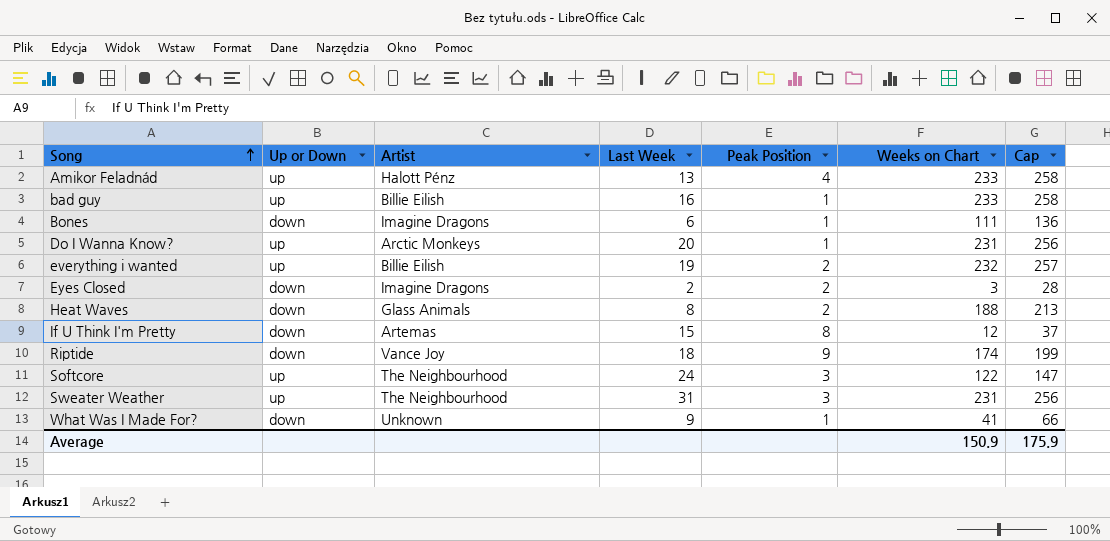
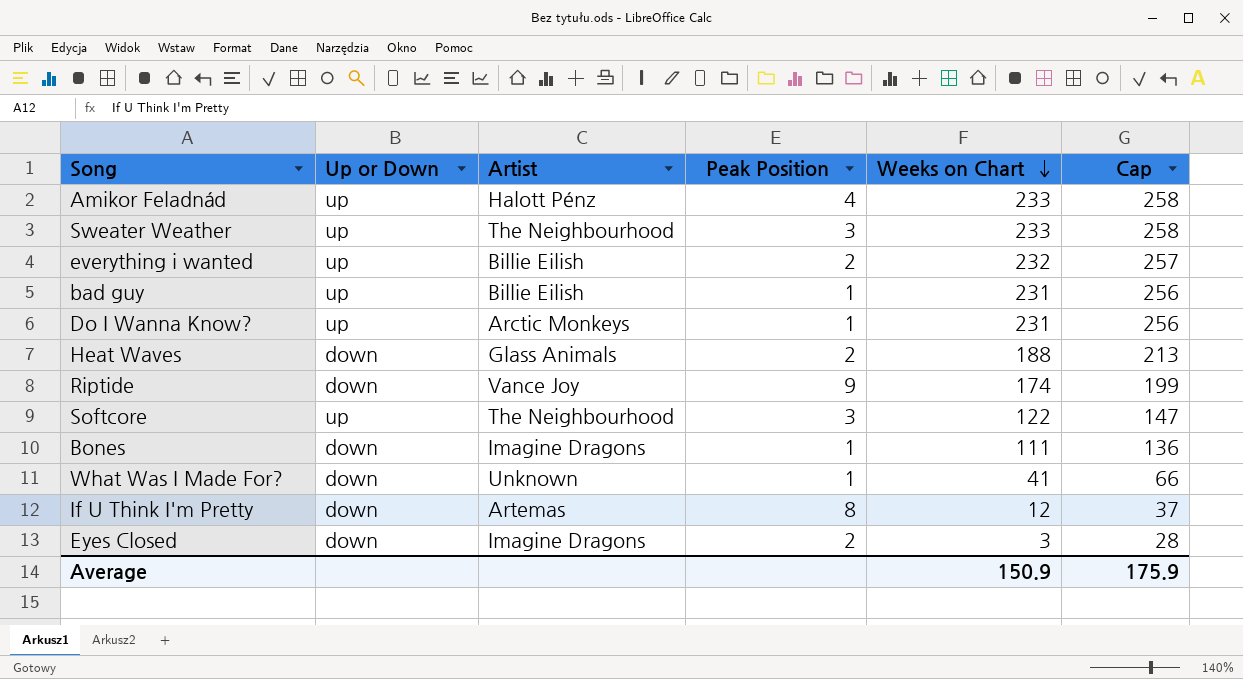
row order: Song ascending -> Weeks on Chart descending
column Last Week | position: 4 -> none
Sweater Weather | Weeks on Chart: 231 -> 233
Sweater Weather | Cap: 256 -> 258
bad guy | Weeks on Chart: 233 -> 231
bad guy | Cap: 258 -> 256

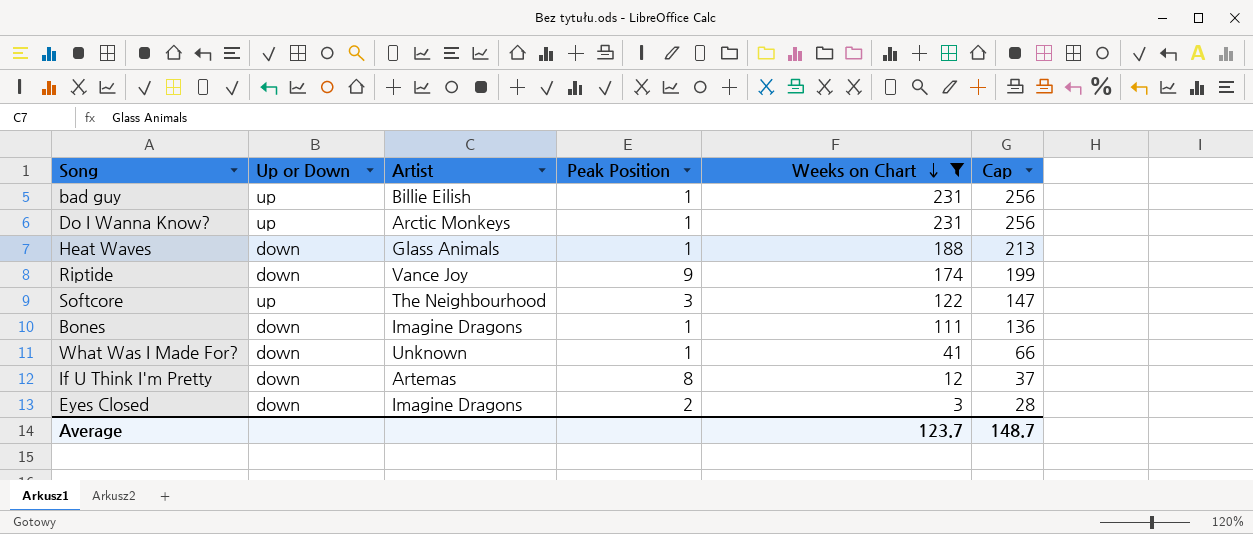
filter: none -> Weeks on Chart <= 231
Heat Waves | Peak Position: 2 -> 1
Average | Weeks on Chart: 150.9 -> 123.7
Average | Cap: 175.9 -> 148.7

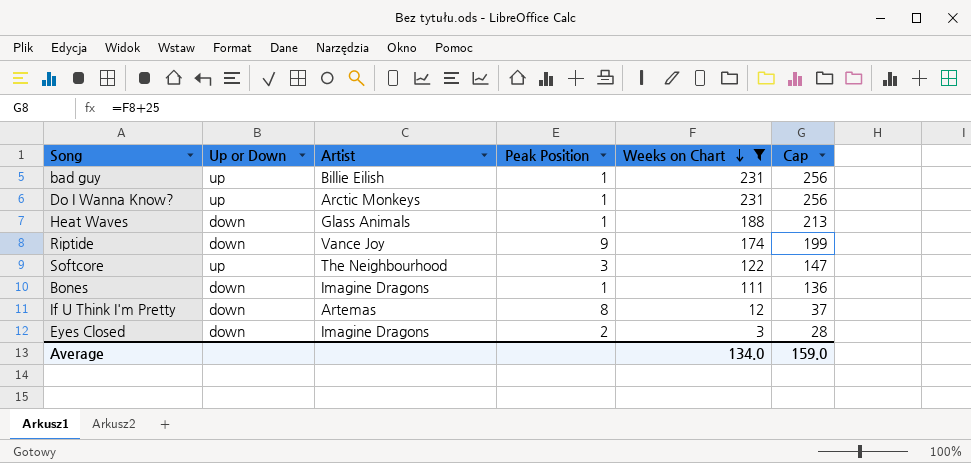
row What Was I Made For?: down | Unknown | 1 | 41 | 66 -> none
Average | Weeks on Chart: 123.7 -> 134.0
Average | Cap: 148.7 -> 159.0

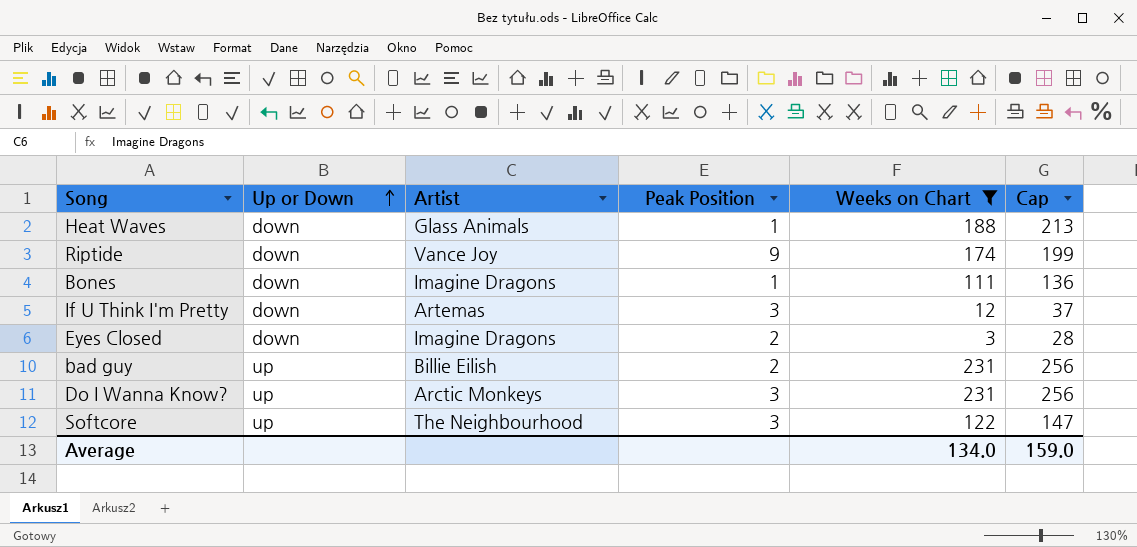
row order: Weeks on Chart descending -> Up or Down ascending
If U Think I'm Pretty | Peak Position: 8 -> 3
bad guy | Peak Position: 1 -> 2
Do I Wanna Know? | Peak Position: 1 -> 3

